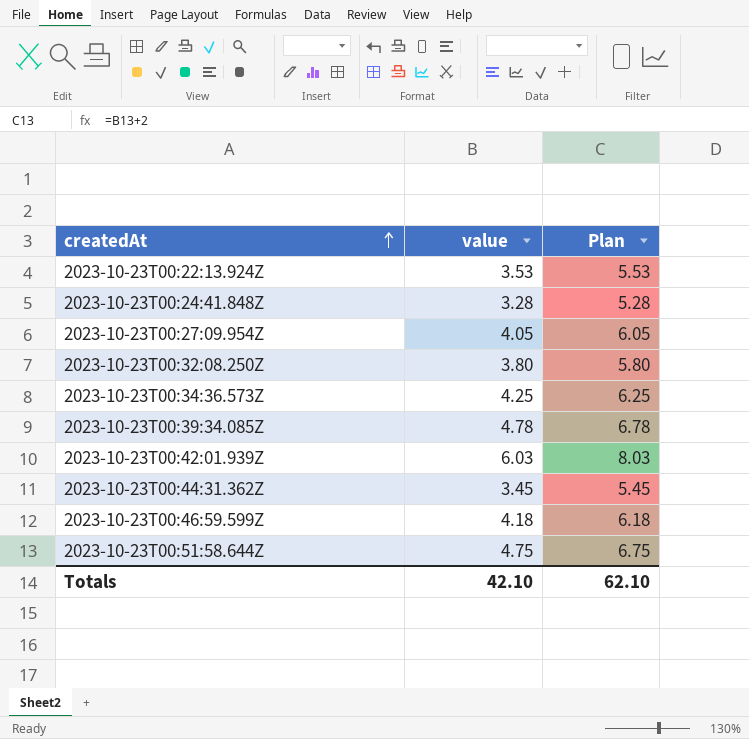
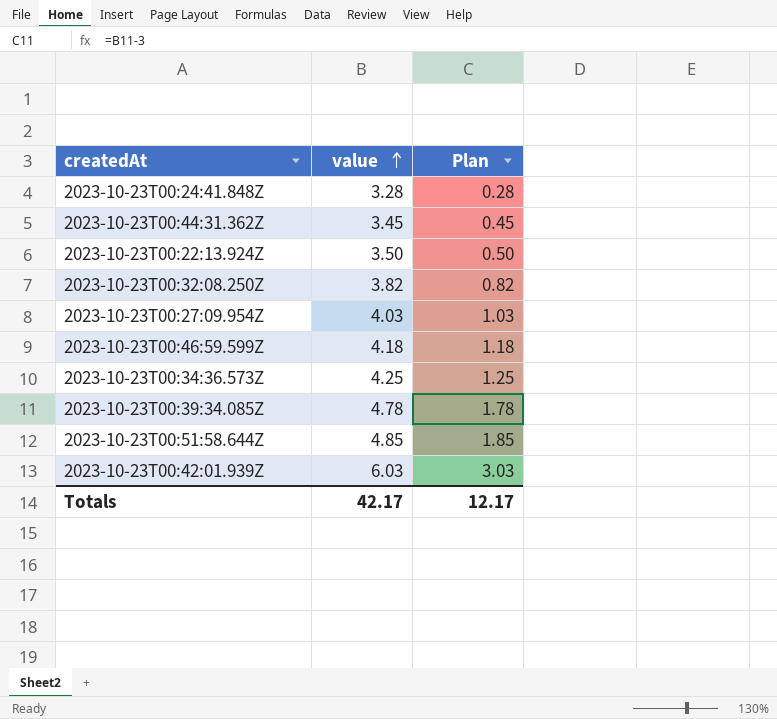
row order: createdAt ascending -> value ascending
column Plan | formula: [value] + 2 -> [value] - 3
2023-10-23T00:22:13.924Z | value: 3.53 -> 3.50
2023-10-23T00:32:08.250Z | value: 3.80 -> 3.82
2023-10-23T00:27:09.954Z | value: 4.05 -> 4.03
2023-10-23T00:51:58.644Z | value: 4.75 -> 4.85
Totals | value: 42.10 -> 42.17
Totals | Plan: 62.10 -> 12.17

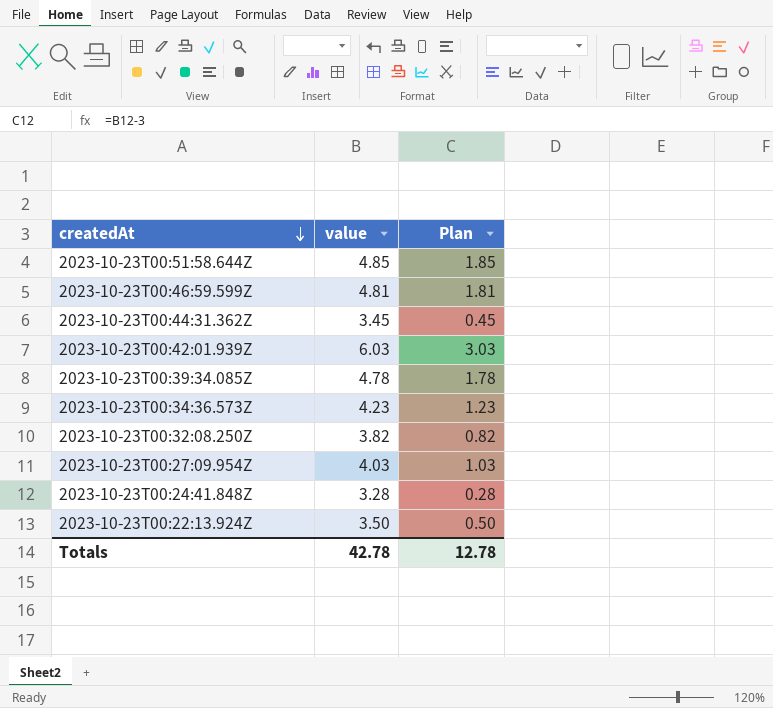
row order: value ascending -> createdAt descending
2023-10-23T00:46:59.599Z | value: 4.18 -> 4.81
2023-10-23T00:46:59.599Z | Plan: 1.18 -> 1.81
2023-10-23T00:34:36.573Z | value: 4.25 -> 4.23
2023-10-23T00:34:36.573Z | Plan: 1.25 -> 1.23
Totals | value: 42.17 -> 42.78
Totals | Plan: 12.17 -> 12.78

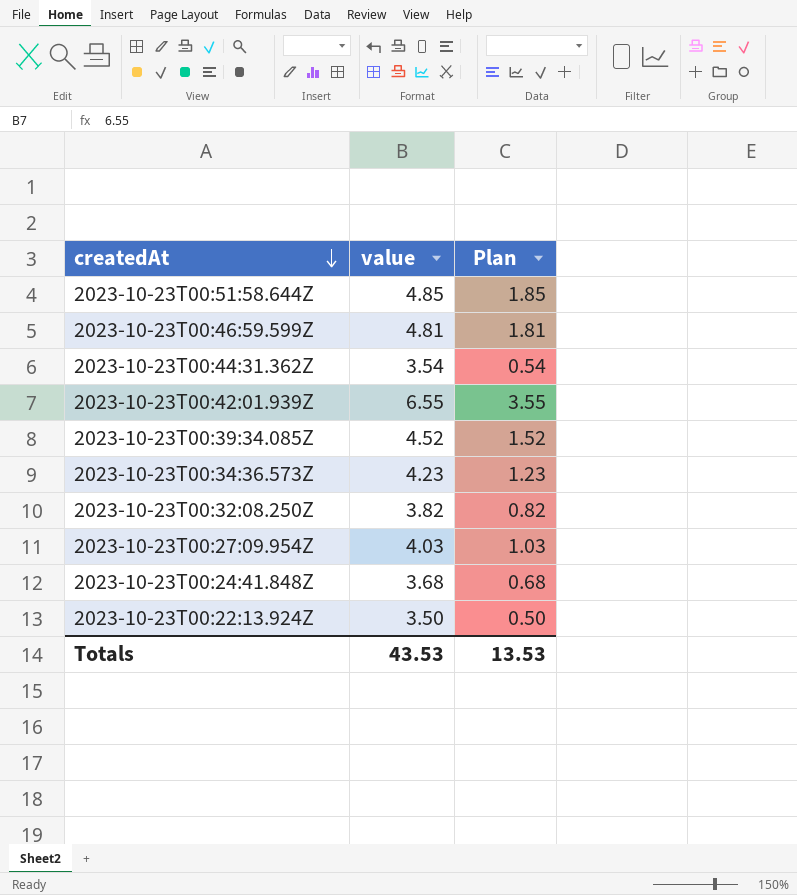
2023-10-23T00:44:31.362Z | value: 3.45 -> 3.54
2023-10-23T00:44:31.362Z | Plan: 0.45 -> 0.54
2023-10-23T00:42:01.939Z | value: 6.03 -> 6.55
2023-10-23T00:42:01.939Z | Plan: 3.03 -> 3.55
2023-10-23T00:39:34.085Z | value: 4.78 -> 4.52
2023-10-23T00:39:34.085Z | Plan: 1.78 -> 1.52
2023-10-23T00:24:41.848Z | value: 3.28 -> 3.68
2023-10-23T00:24:41.848Z | Plan: 0.28 -> 0.68
Totals | value: 42.78 -> 43.53
Totals | Plan: 12.78 -> 13.53

